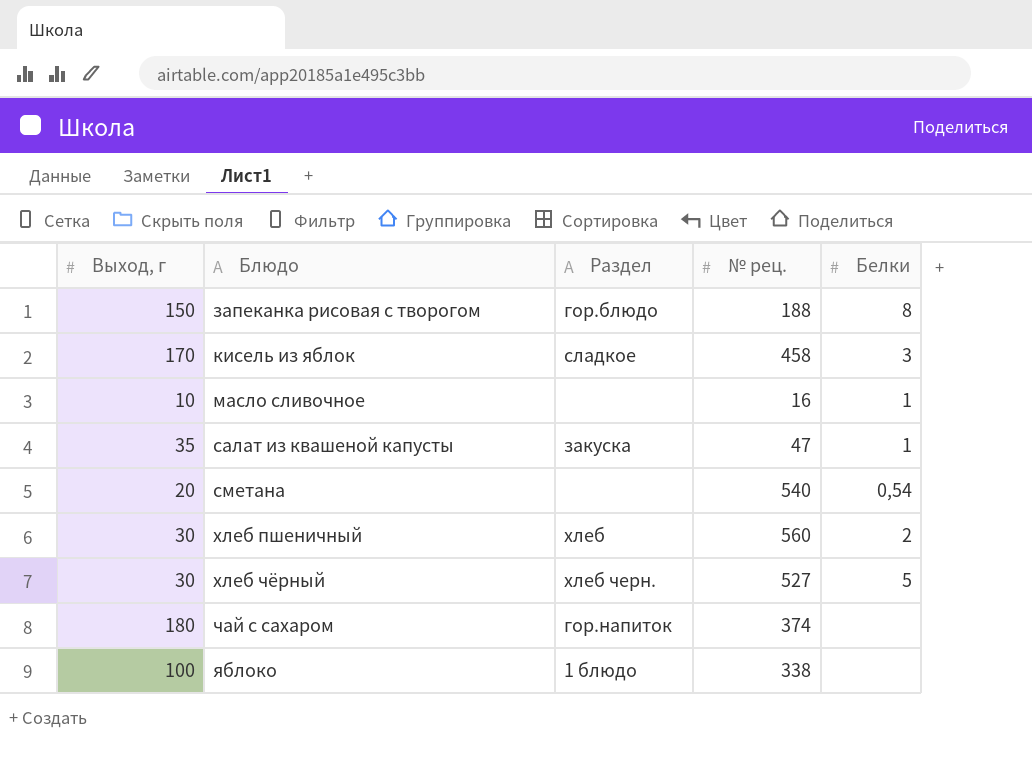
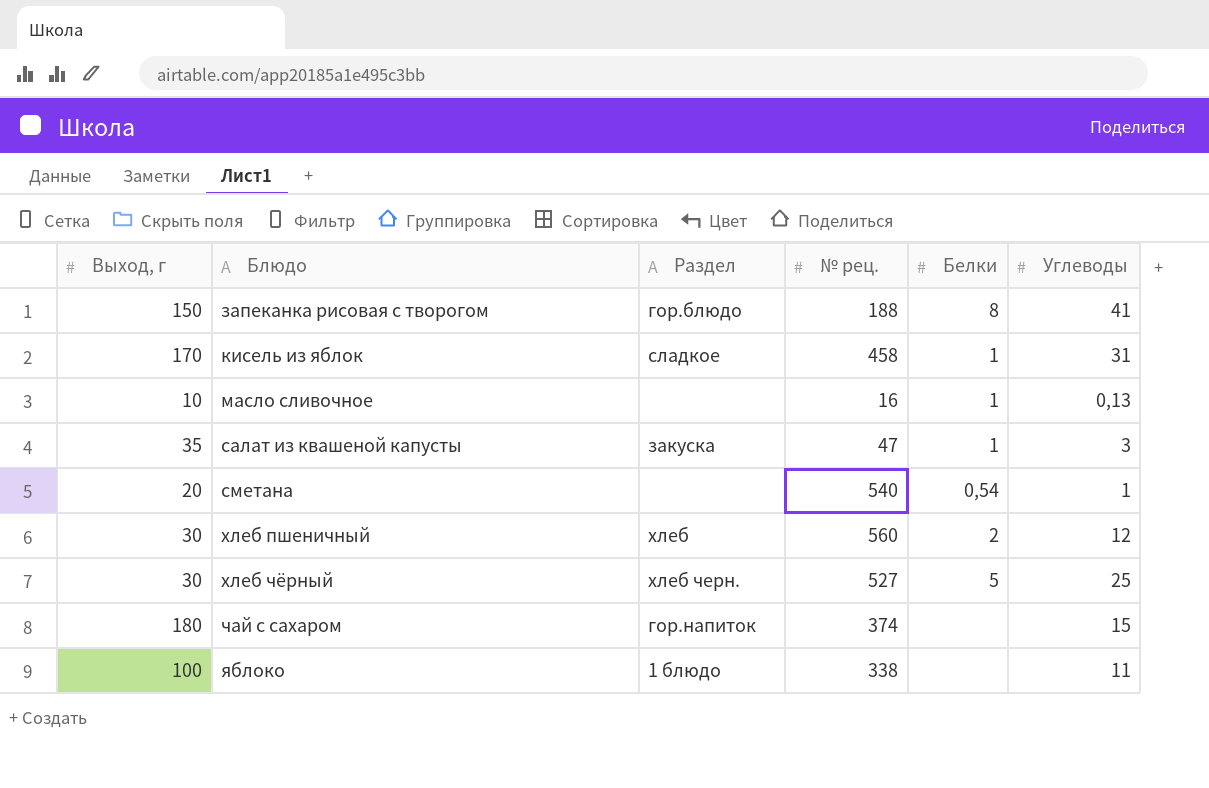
column Углеводы | position: none -> 6
кисель из яблок | Белки: 3 -> 1

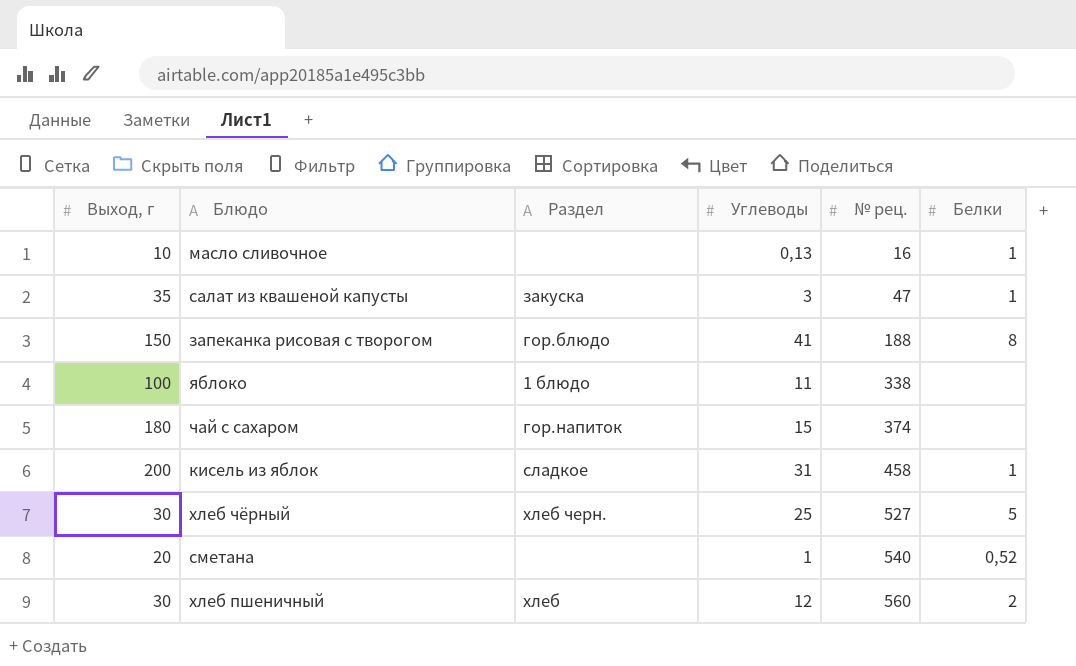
row order: Блюдо ascending -> № рец. ascending
column Углеводы | position: 6 -> 4
кисель из яблок | Выход, г: 170 -> 200
сметана | Белки: 0,54 -> 0,52

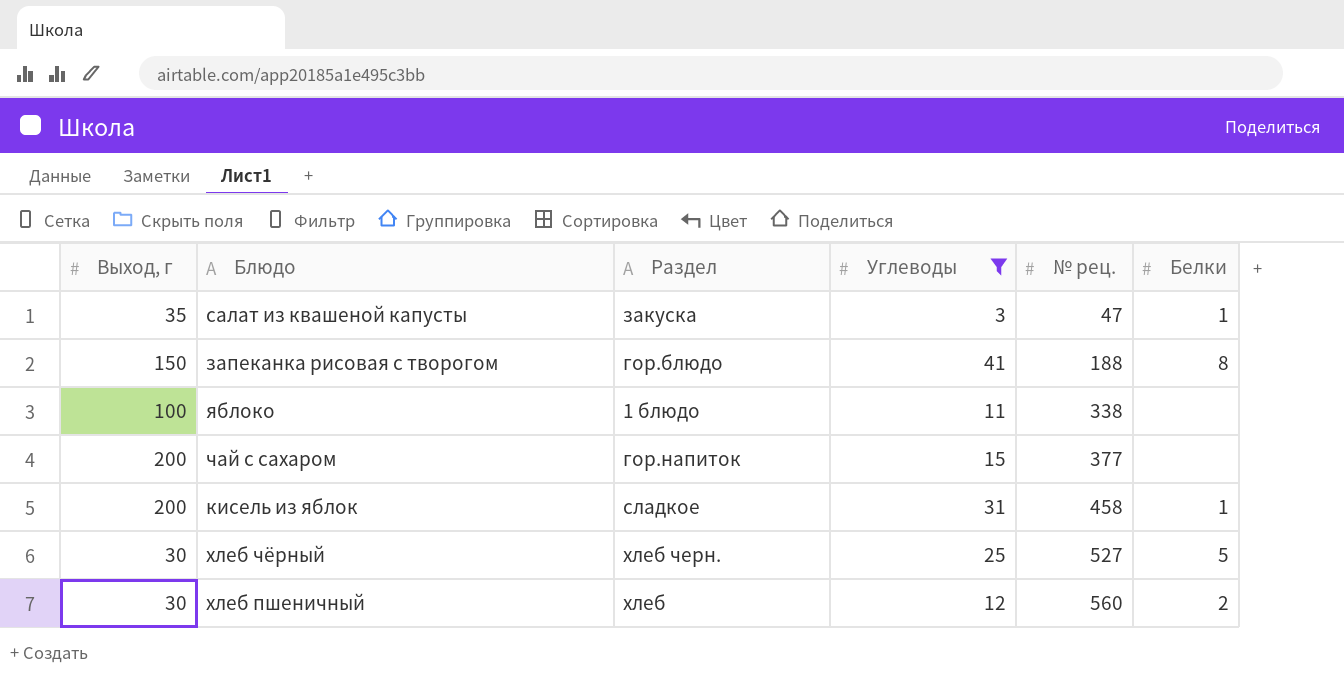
filter: none -> Углеводы >= 3
чай с сахаром | Выход, г: 180 -> 200
чай с сахаром | № рец.: 374 -> 377

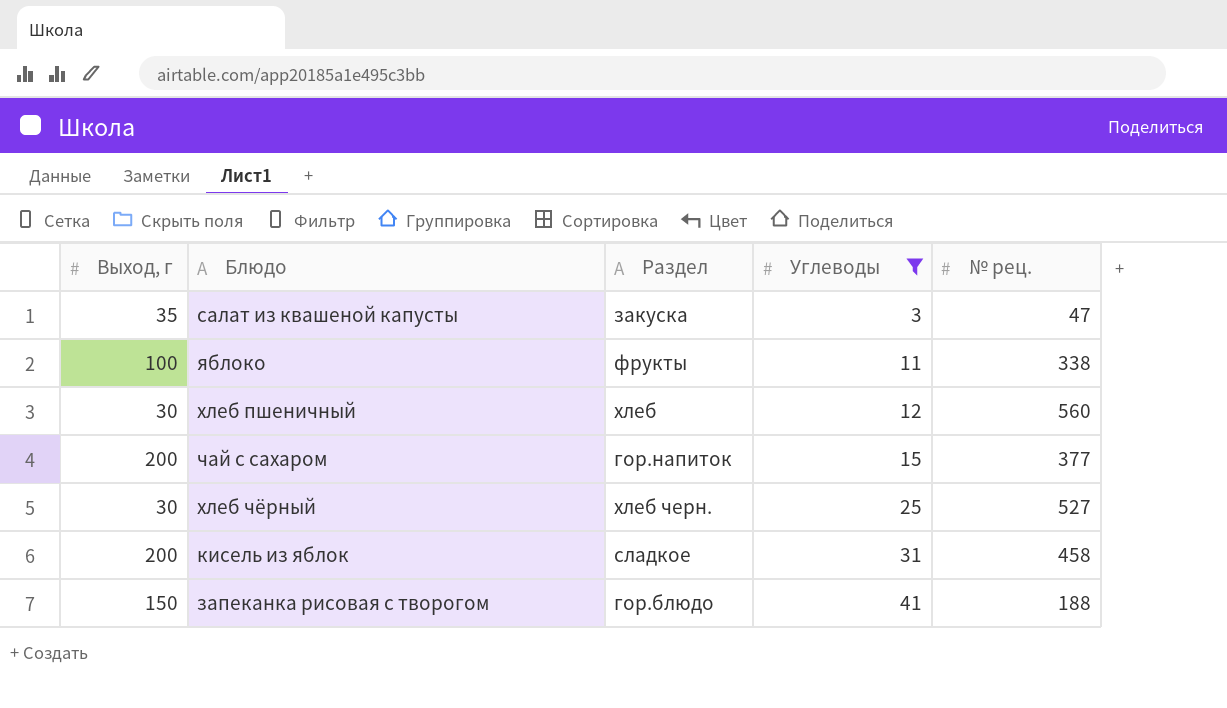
row order: № рец. ascending -> Углеводы ascending
column Белки | position: 6 -> none
яблоко | Раздел: 1 блюдо -> фрукты

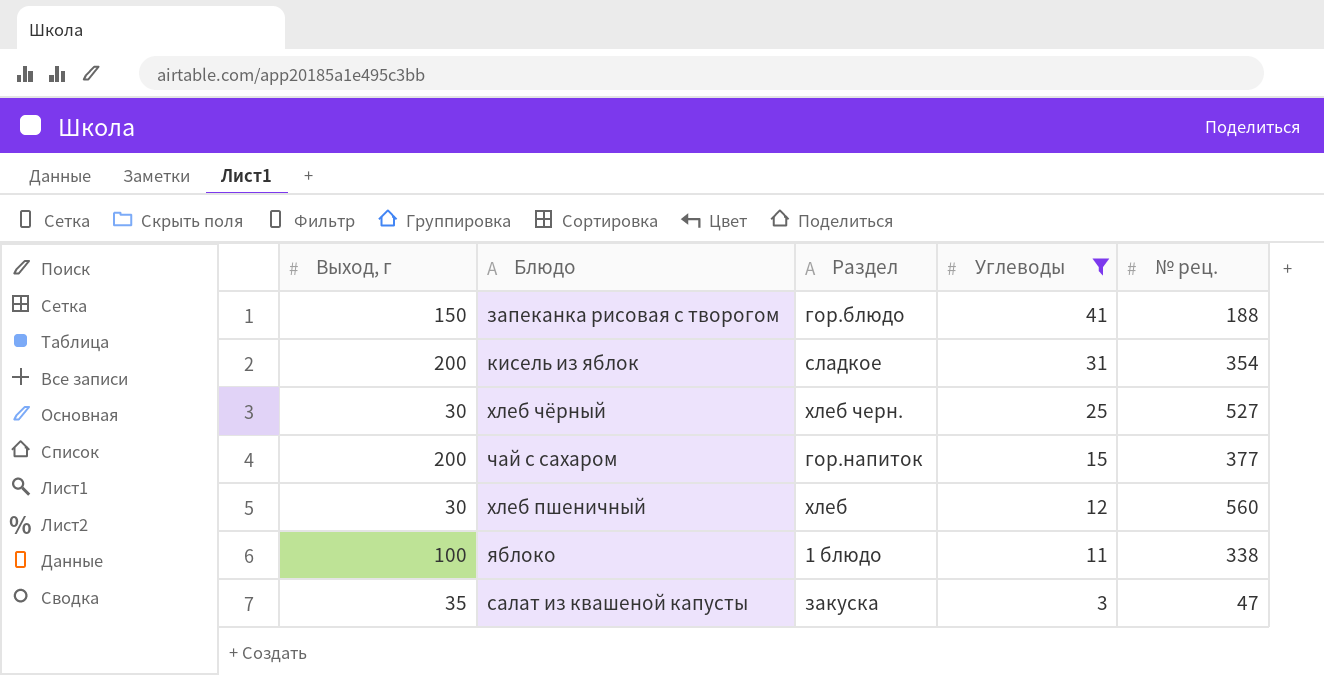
row order: Углеводы ascending -> Углеводы descending
кисель из яблок | № рец.: 458 -> 354
яблоко | Раздел: фрукты -> 1 блюдо

